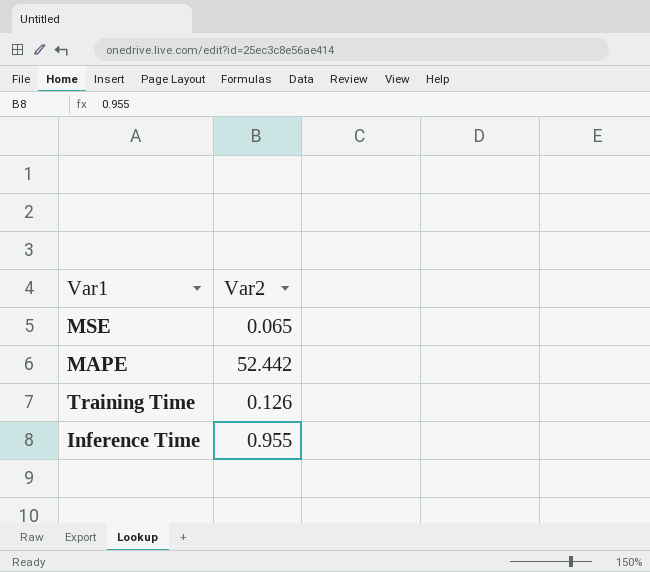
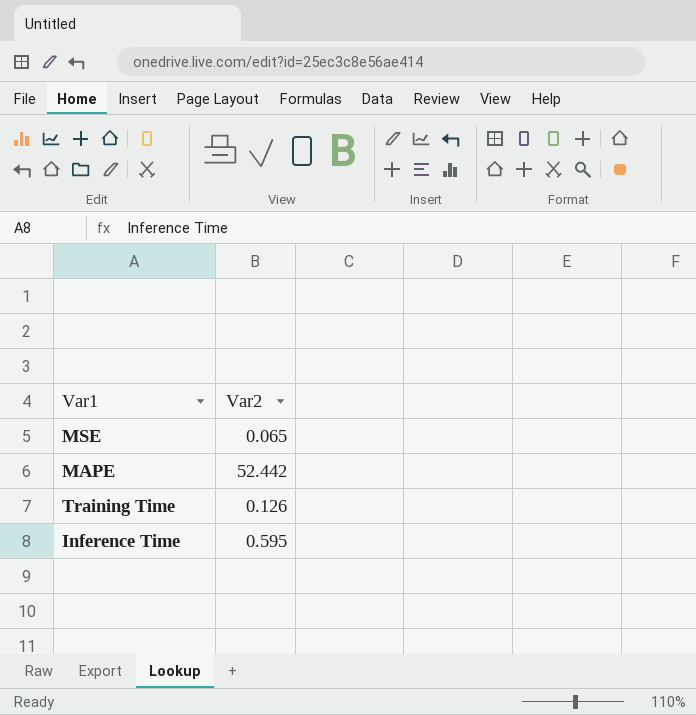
Inference Time | Var2: 0.955 -> 0.595

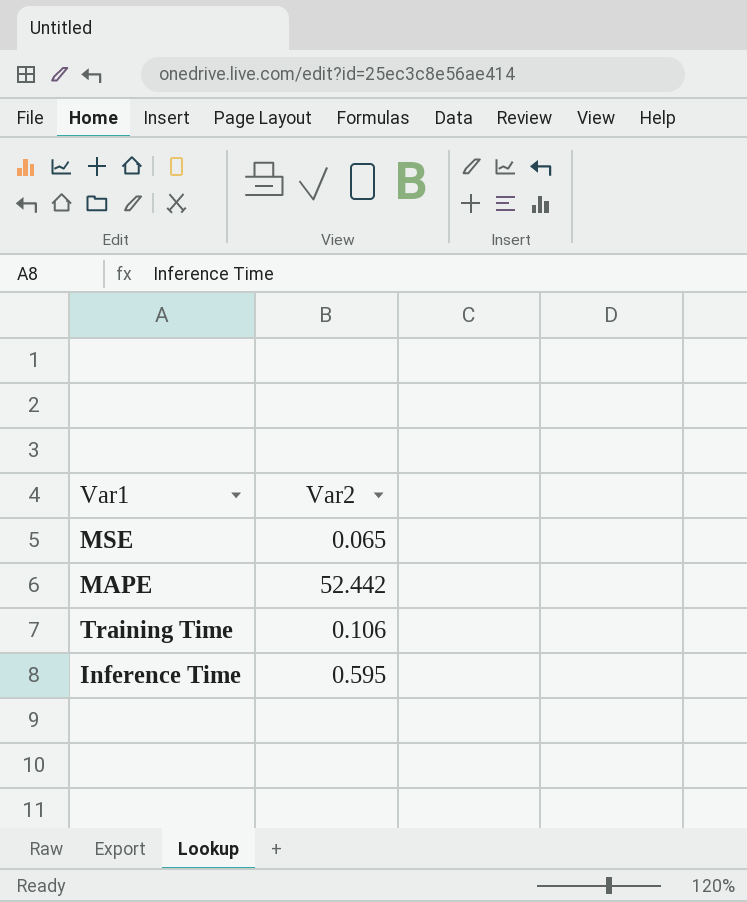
Training Time | Var2: 0.126 -> 0.106

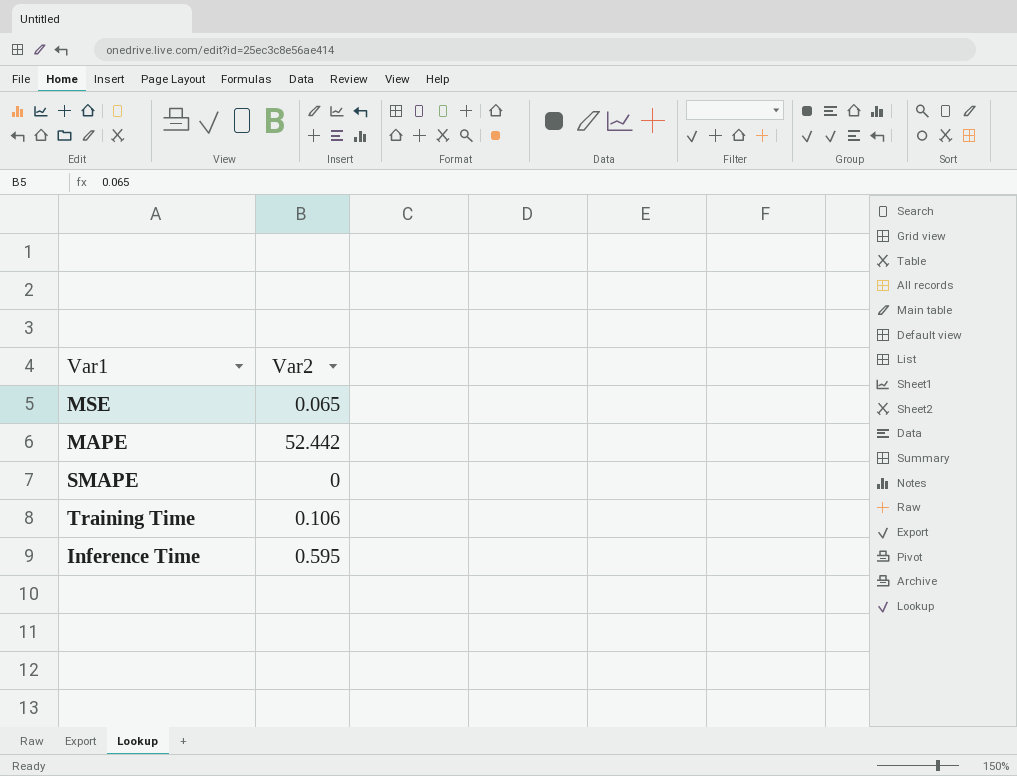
row SMAPE: none -> 0

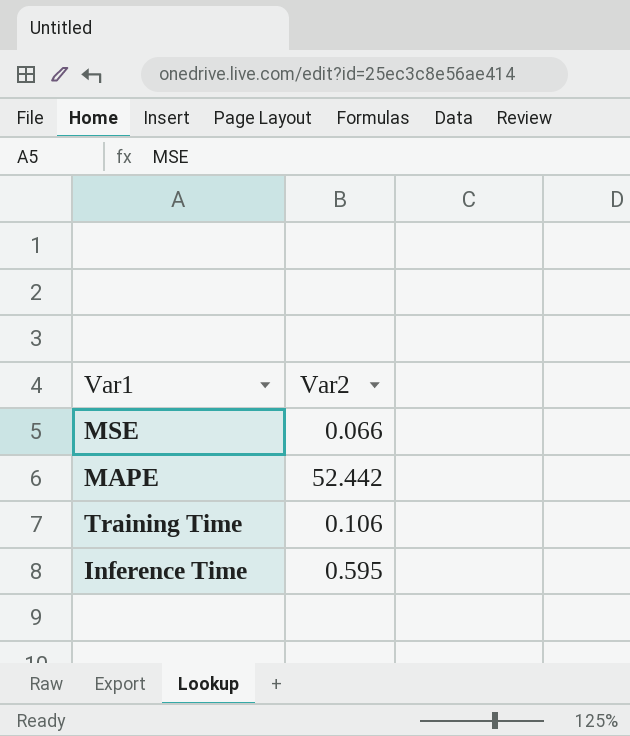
row SMAPE: 0 -> none
MSE | Var2: 0.065 -> 0.066

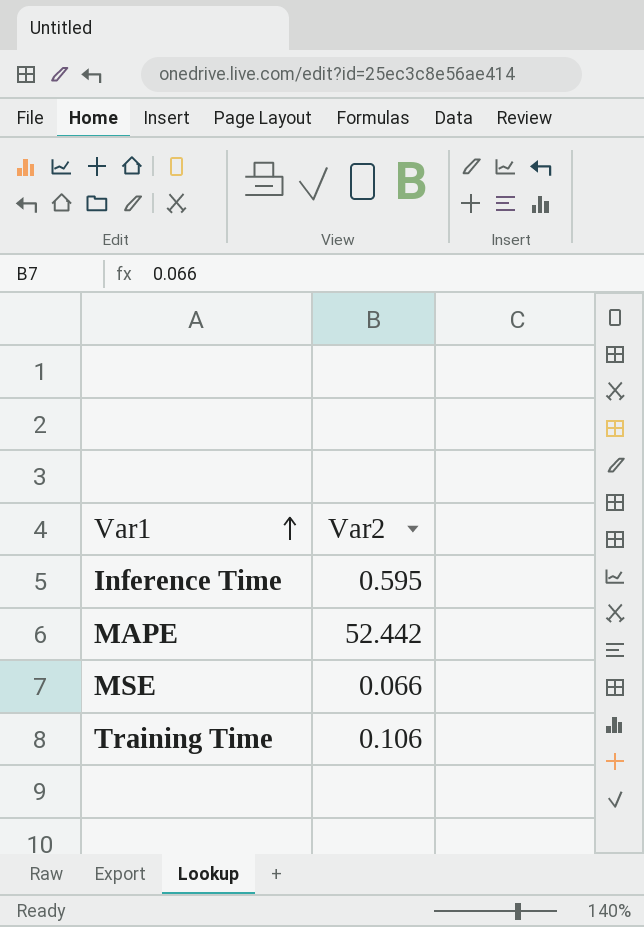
row order: none -> Var1 ascending

